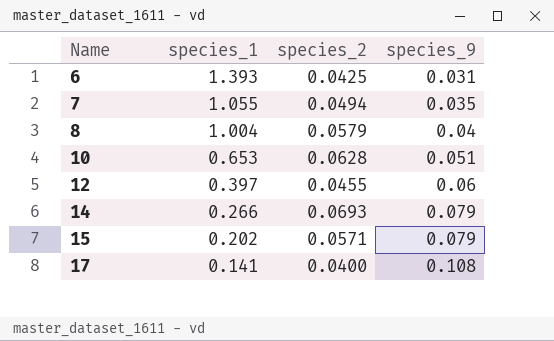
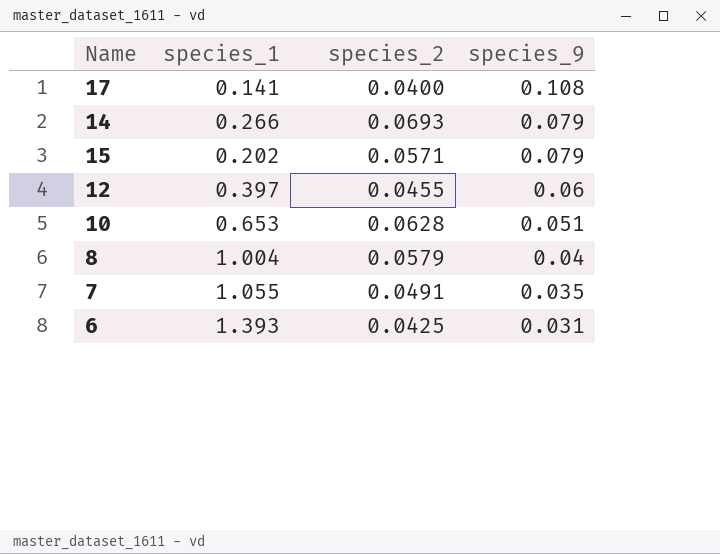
row order: Name ascending -> species_9 descending
7 | species_2: 0.0494 -> 0.0491

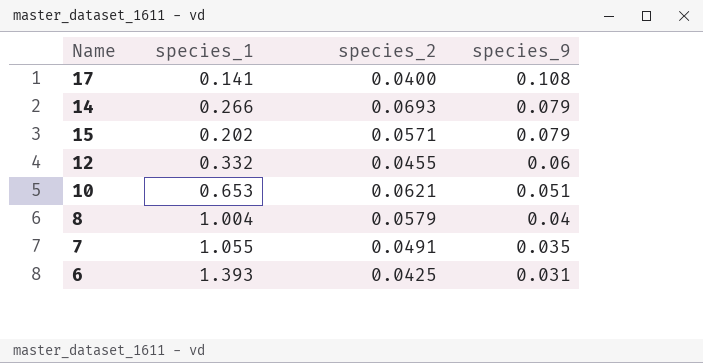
12 | species_1: 0.397 -> 0.332
10 | species_2: 0.0628 -> 0.0621

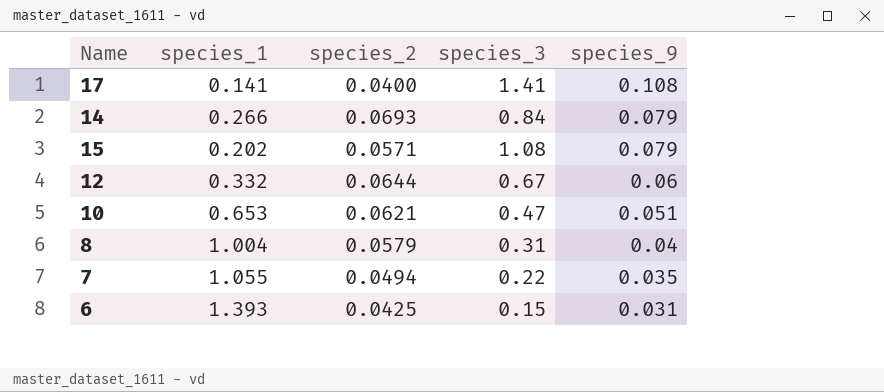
column species_3 | position: none -> 4
12 | species_2: 0.0455 -> 0.0644
7 | species_2: 0.0491 -> 0.0494

